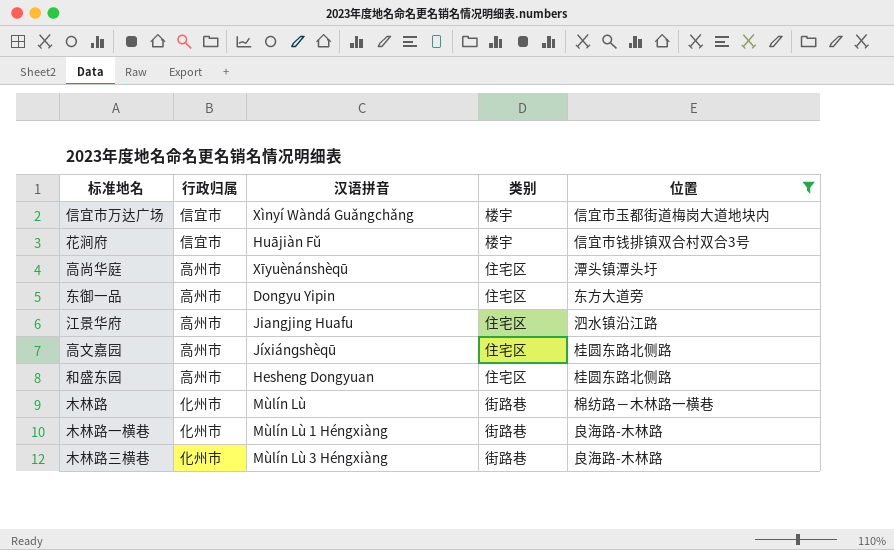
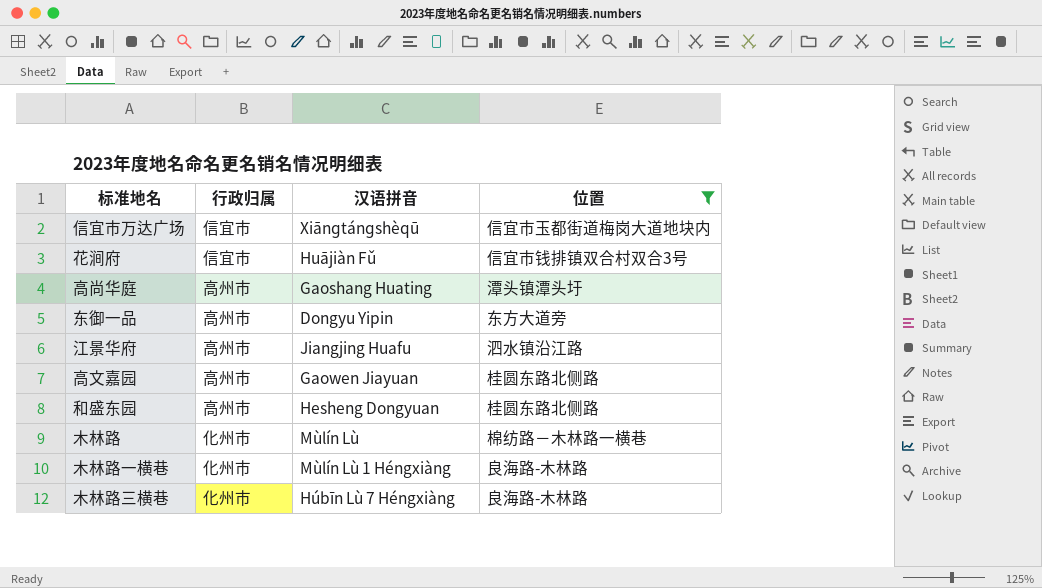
column 类别 | position: 4 -> none
信宜市万达广场 | 汉语拼音: Xìnyí Wàndá Guǎngchǎng -> Xiānɡtánɡshèqū
高尚华庭 | 汉语拼音: Xīyuènánshèqū -> Gaoshang Huating
高文嘉园 | 汉语拼音: Jíxiánɡshèqū -> Gaowen Jiayuan
木林路三横巷 | 汉语拼音: Mùlín Lù 3 Héngxiàng -> Húbīn Lù 7 Héngxiàng

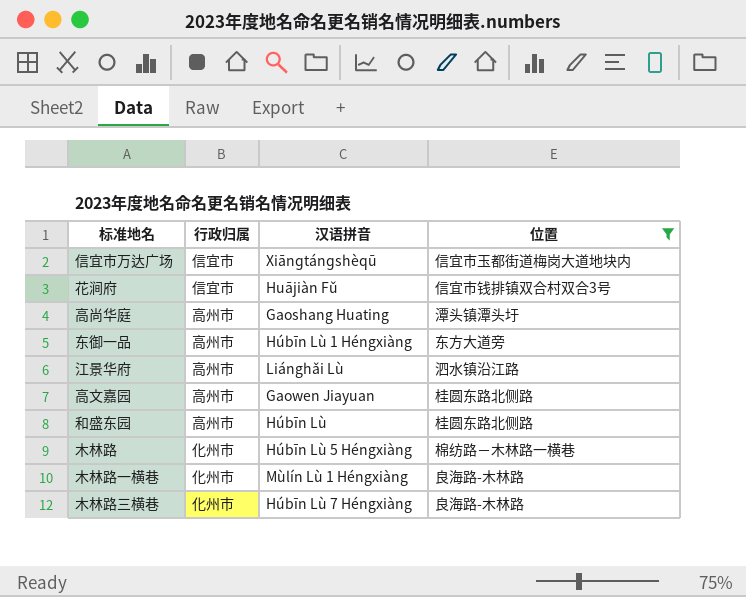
东御一品 | 汉语拼音: Dongyu Yipin -> Húbīn Lù 1 Héngxiàng
江景华府 | 汉语拼音: Jiangjing Huafu -> Liánghǎi Lù
和盛东园 | 汉语拼音: Hesheng Dongyuan -> Húbīn Lù
木林路 | 汉语拼音: Mùlín Lù -> Húbīn Lù 5 Héngxiàng

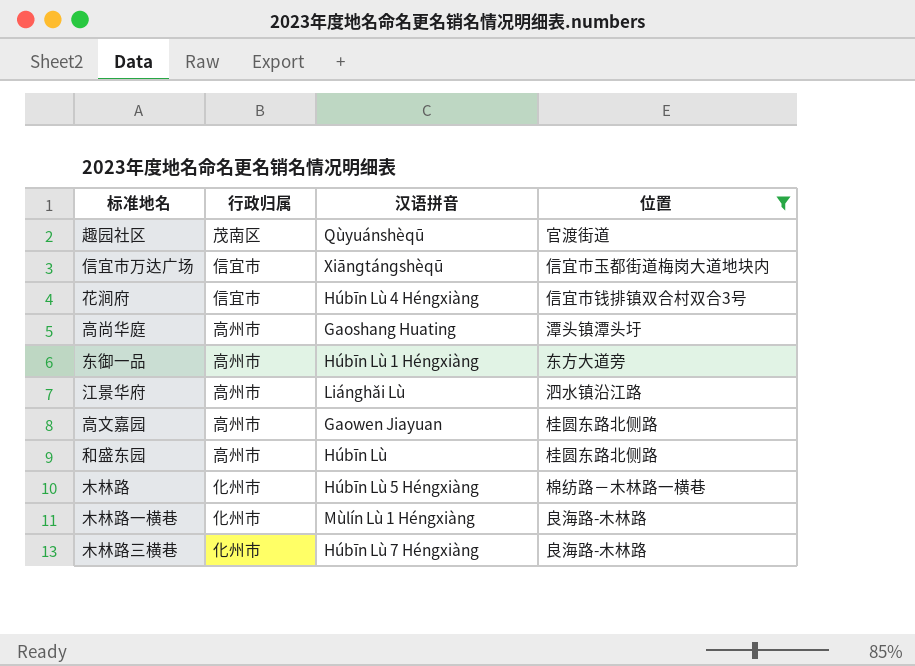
row 趣园社区: none -> 茂南区 | Qùyuánshèqū | 官渡街道
花涧府 | 汉语拼音: Huājiàn Fǔ -> Húbīn Lù 4 Héngxiàng

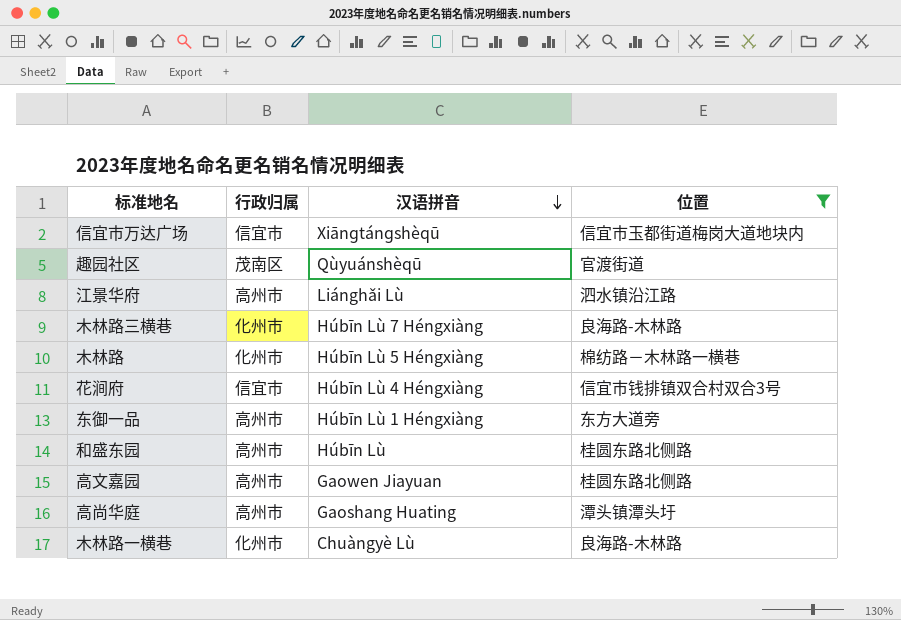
row order: none -> 汉语拼音 descending
木林路一横巷 | 汉语拼音: Mùlín Lù 1 Héngxiàng -> Chuàngyè Lù

